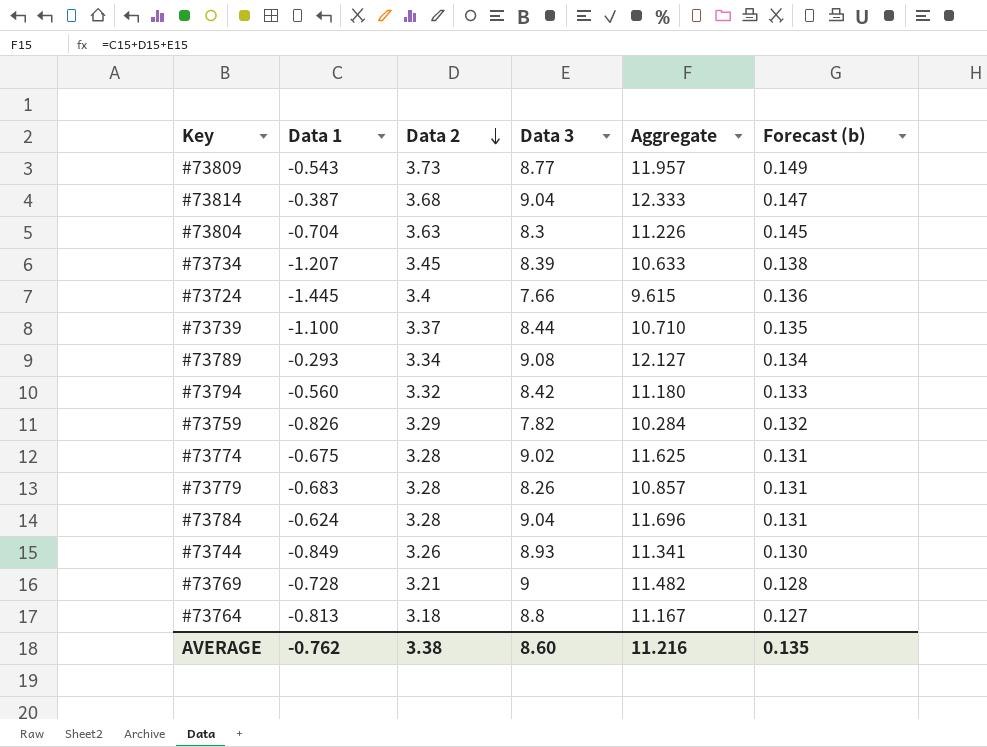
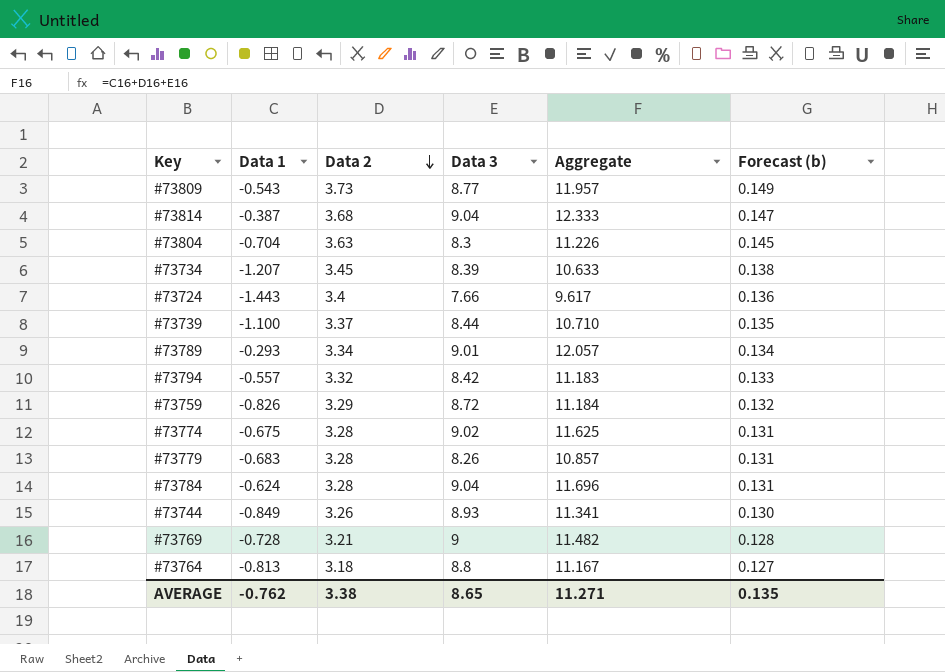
#73724 | Data 1: -1.445 -> -1.443
#73724 | Aggregate: 9.615 -> 9.617
#73789 | Data 3: 9.08 -> 9.01
#73789 | Aggregate: 12.127 -> 12.057
#73794 | Data 1: -0.560 -> -0.557
#73794 | Aggregate: 11.180 -> 11.183
#73759 | Data 3: 7.82 -> 8.72
#73759 | Aggregate: 10.284 -> 11.184
AVERAGE | Data 3: 8.60 -> 8.65
AVERAGE | Aggregate: 11.216 -> 11.271

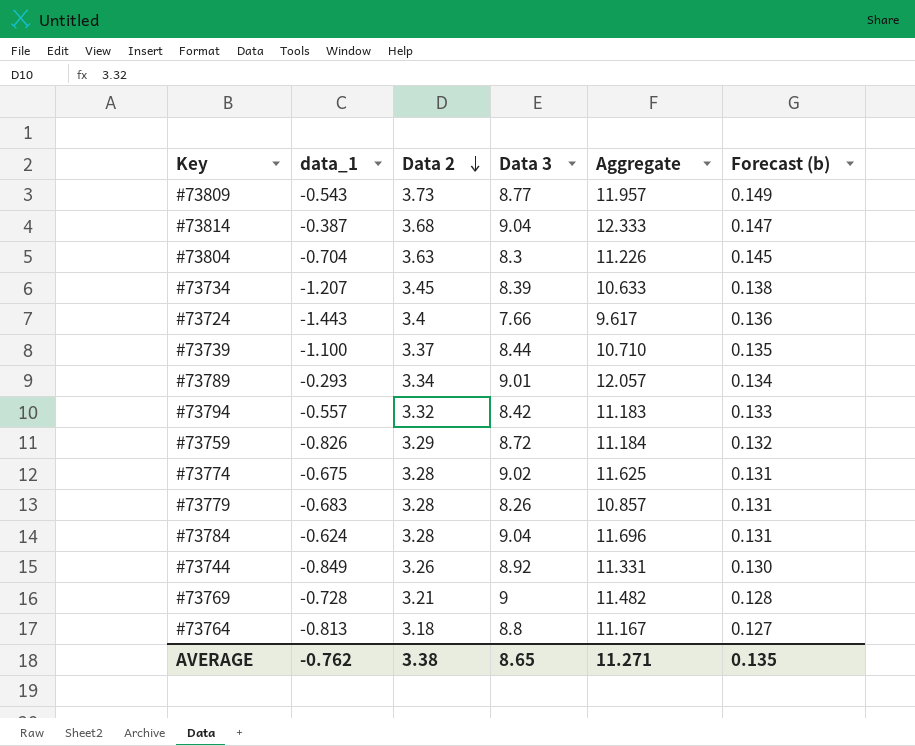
column name: Data 1 -> data_1
#73744 | Data 3: 8.93 -> 8.92
#73744 | Aggregate: 11.341 -> 11.331

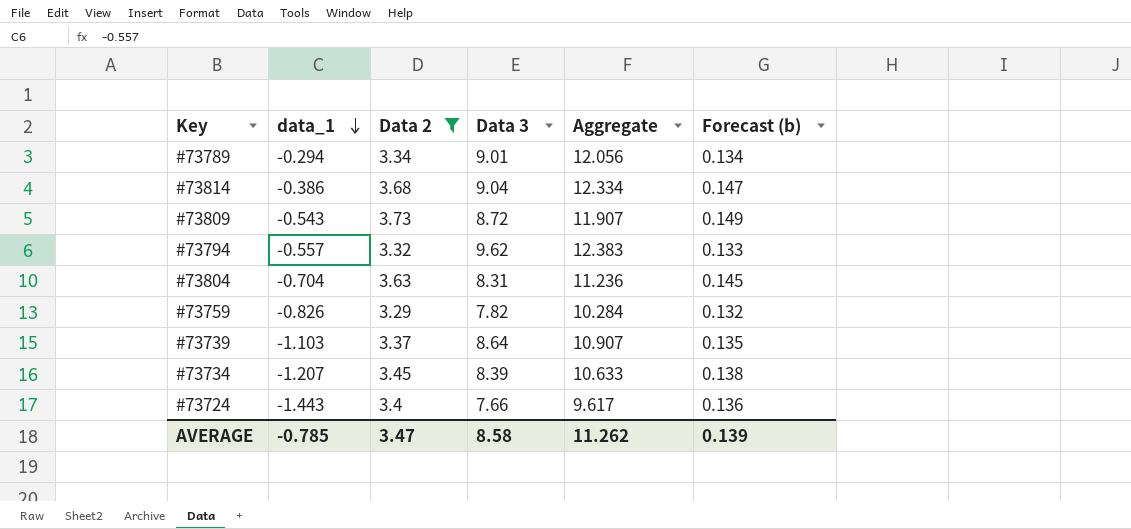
filter: none -> Data 2 >= 3.29
row order: Data 2 descending -> data_1 descending
#73789 | data_1: -0.293 -> -0.294
#73789 | Aggregate: 12.057 -> 12.056
#73814 | data_1: -0.387 -> -0.386
#73814 | Aggregate: 12.333 -> 12.334
#73809 | Data 3: 8.77 -> 8.72
#73809 | Aggregate: 11.957 -> 11.907
#73794 | Data 3: 8.42 -> 9.62
#73794 | Aggregate: 11.183 -> 12.383
#73804 | Data 3: 8.3 -> 8.31
#73804 | Aggregate: 11.226 -> 11.236
#73759 | Data 3: 8.72 -> 7.82
#73759 | Aggregate: 11.184 -> 10.284
#73739 | data_1: -1.100 -> -1.103
#73739 | Data 3: 8.44 -> 8.64
#73739 | Aggregate: 10.710 -> 10.907
AVERAGE | data_1: -0.762 -> -0.785
AVERAGE | Data 2: 3.38 -> 3.47
AVERAGE | Data 3: 8.65 -> 8.58
AVERAGE | Aggregate: 11.271 -> 11.262
AVERAGE | Forecast (b): 0.135 -> 0.139

